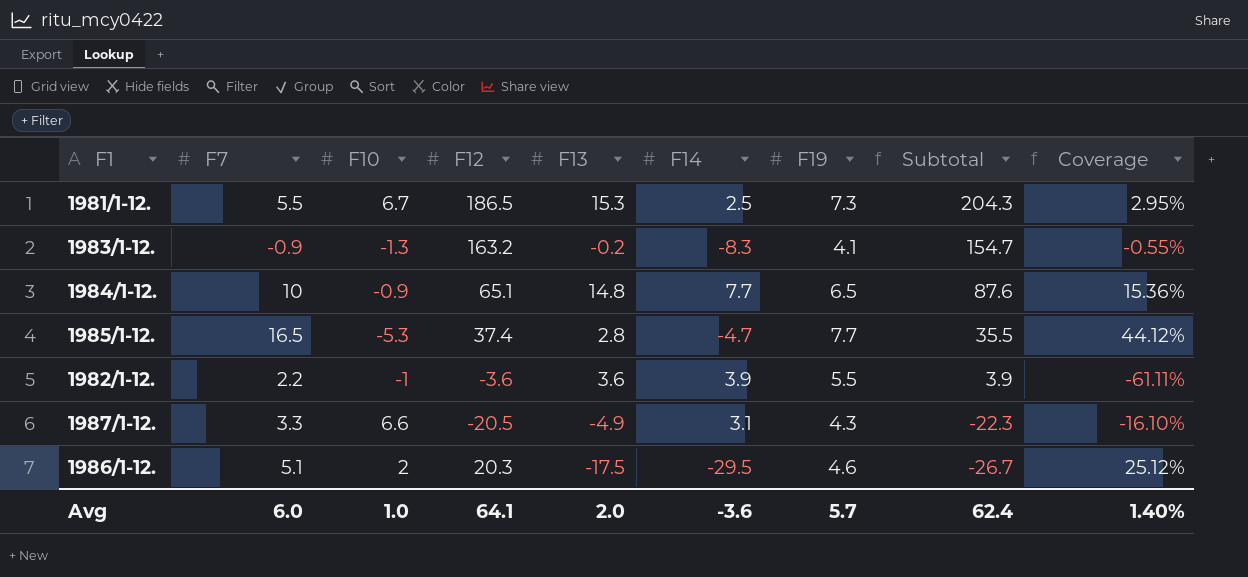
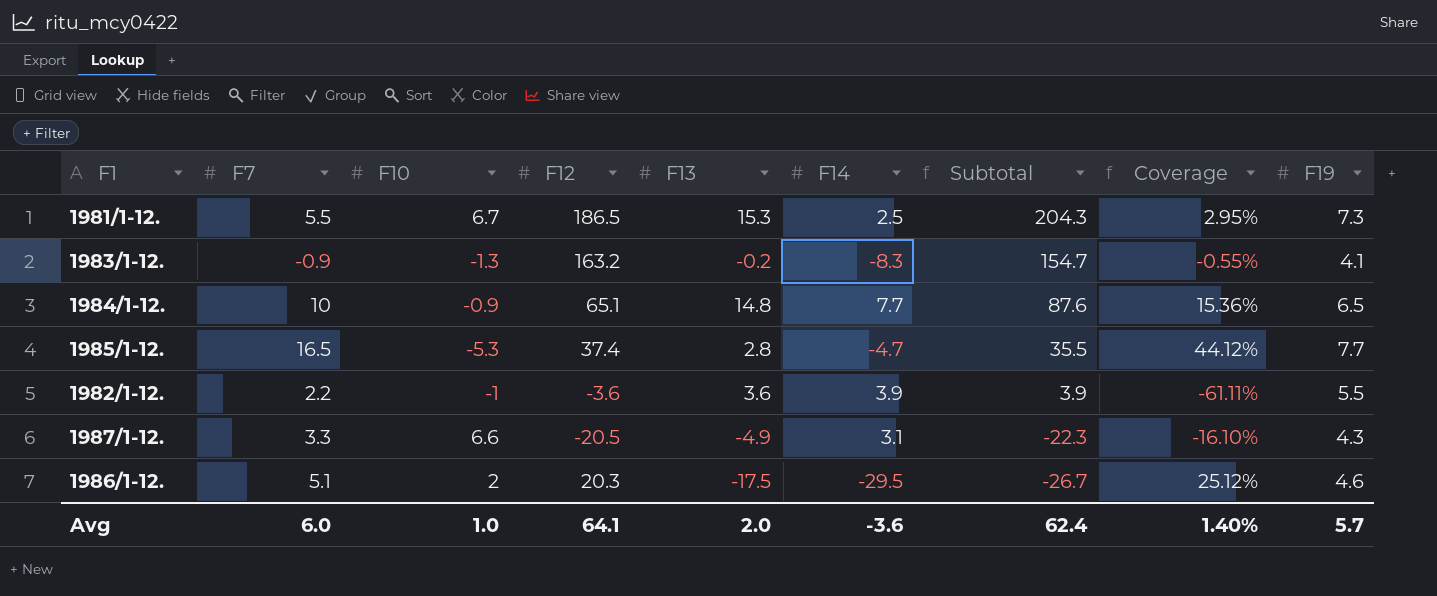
column F19 | position: 7 -> 9

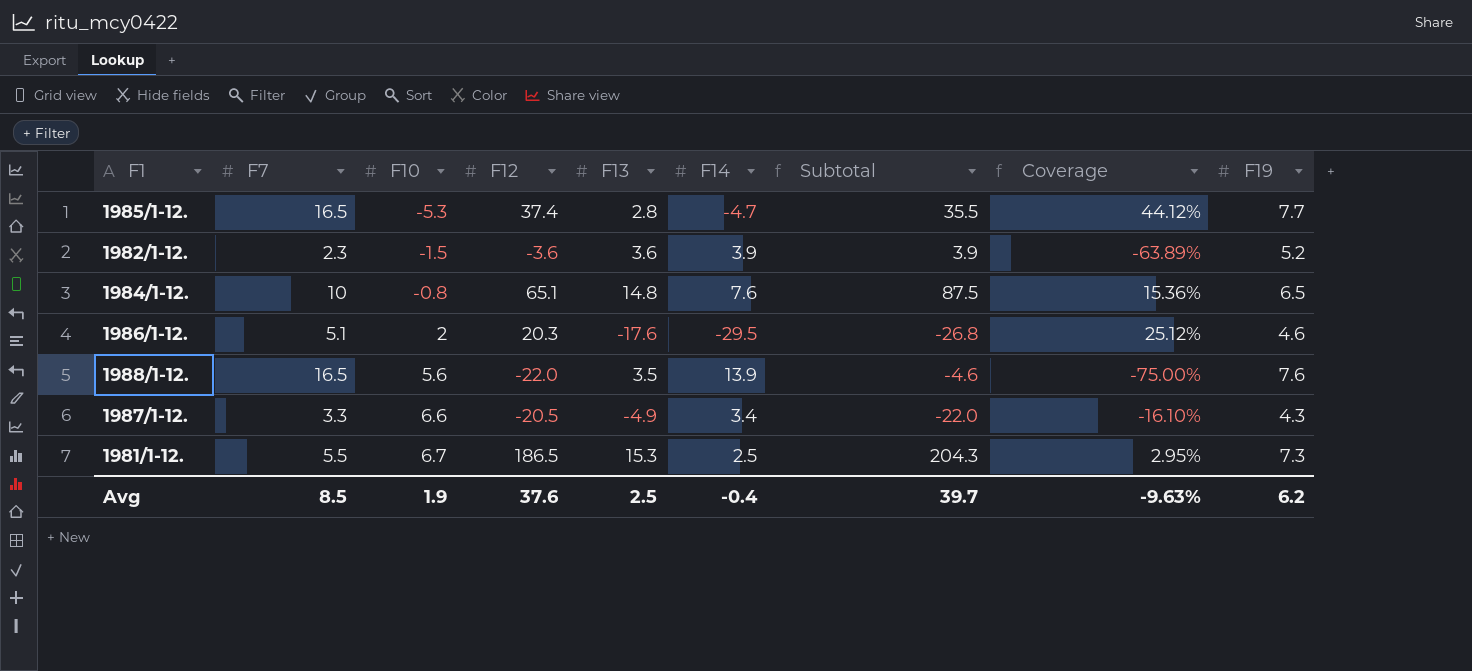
row order: Subtotal descending -> F10 ascending
row 1983/1-12.: -0.9 | -1.3 | 163.2 | -0.2 | -8.3 | 154.7 | -0.55% | 4.1 -> none
1982/1-12. | F7: 2.2 -> 2.3
1982/1-12. | F10: -1 -> -1.5
1982/1-12. | Coverage: -61.11% -> -63.89%
1982/1-12. | F19: 5.5 -> 5.2
1984/1-12. | F10: -0.9 -> -0.8
1984/1-12. | F14: 7.7 -> 7.6
1984/1-12. | Subtotal: 87.6 -> 87.5
1986/1-12. | F13: -17.5 -> -17.6
1986/1-12. | Subtotal: -26.7 -> -26.8
row 1988/1-12.: none -> 16.5 | 5.6 | -22.0 | 3.5 | 13.9 | -4.6 | -75.00% | 7.6
1987/1-12. | F14: 3.1 -> 3.4
1987/1-12. | Subtotal: -22.3 -> -22.0
Avg | F7: 6.0 -> 8.5
Avg | F10: 1.0 -> 1.9
Avg | F12: 64.1 -> 37.6
Avg | F13: 2.0 -> 2.5
Avg | F14: -3.6 -> -0.4
Avg | Subtotal: 62.4 -> 39.7
Avg | Coverage: 1.40% -> -9.63%
Avg | F19: 5.7 -> 6.2

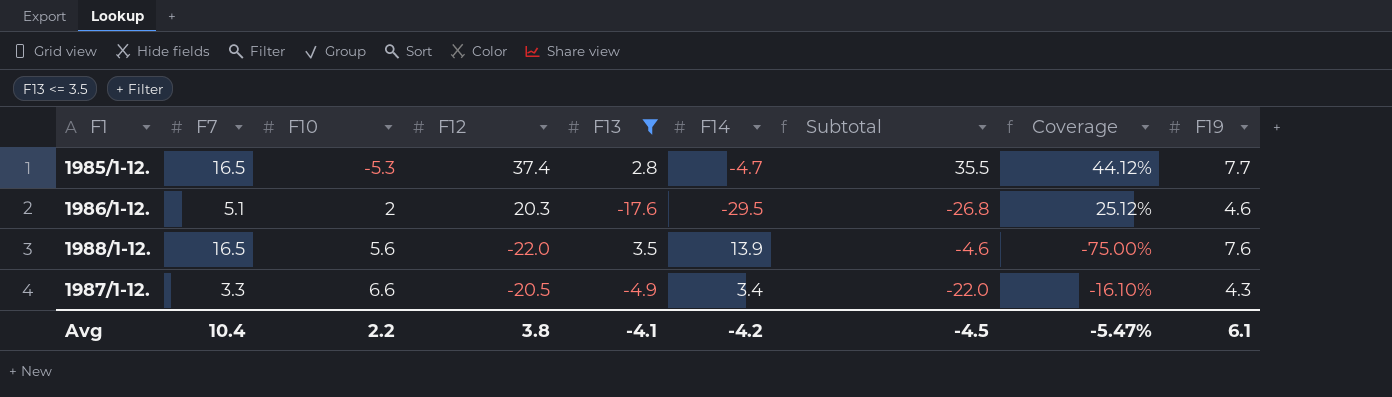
filter: none -> F13 <= 3.5
Avg | F7: 8.5 -> 10.4
Avg | F10: 1.9 -> 2.2
Avg | F12: 37.6 -> 3.8
Avg | F13: 2.5 -> -4.1
Avg | F14: -0.4 -> -4.2
Avg | Subtotal: 39.7 -> -4.5
Avg | Coverage: -9.63% -> -5.47%
Avg | F19: 6.2 -> 6.1

